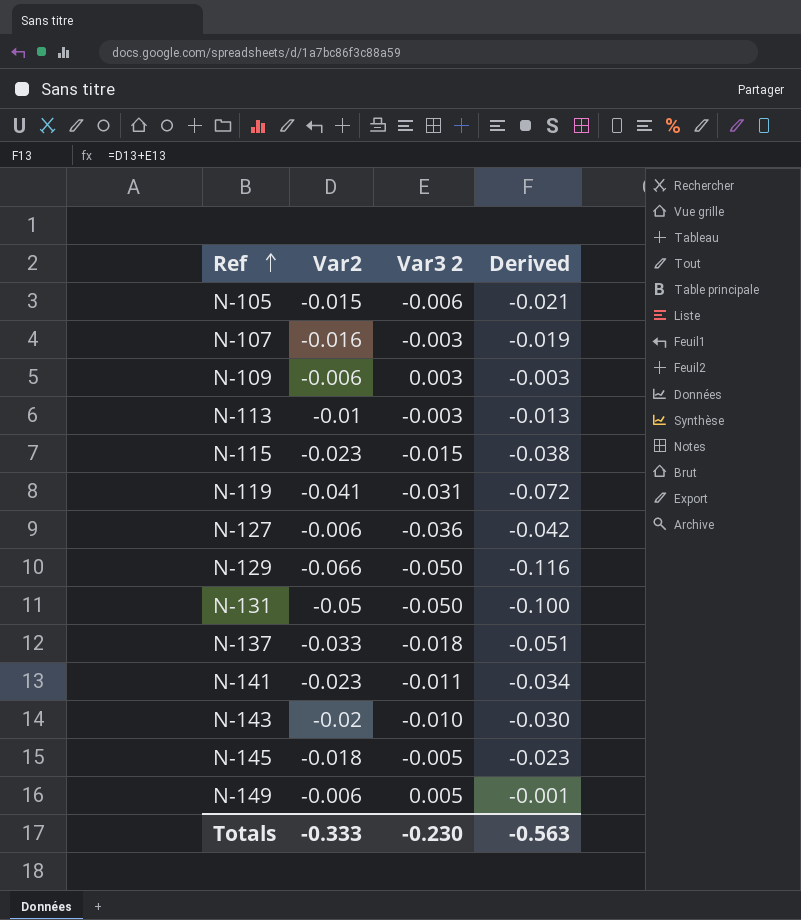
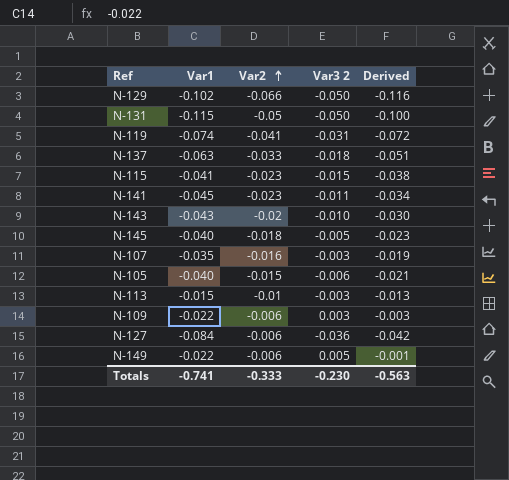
row order: Ref ascending -> Var2 ascending
column Var1 | position: none -> 2

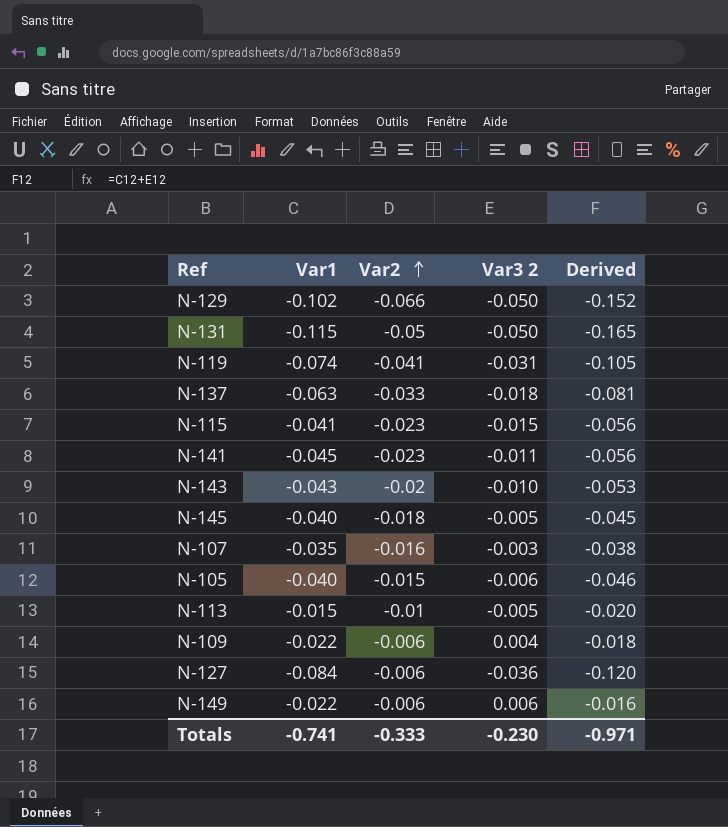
column Derived | formula: [Var2] + [Var3 2] -> [Var1] + [Var3 2]
N-113 | Var3 2: -0.003 -> -0.005
N-109 | Var3 2: 0.003 -> 0.004
N-149 | Var3 2: 0.005 -> 0.006
Totals | Derived: -0.563 -> -0.971

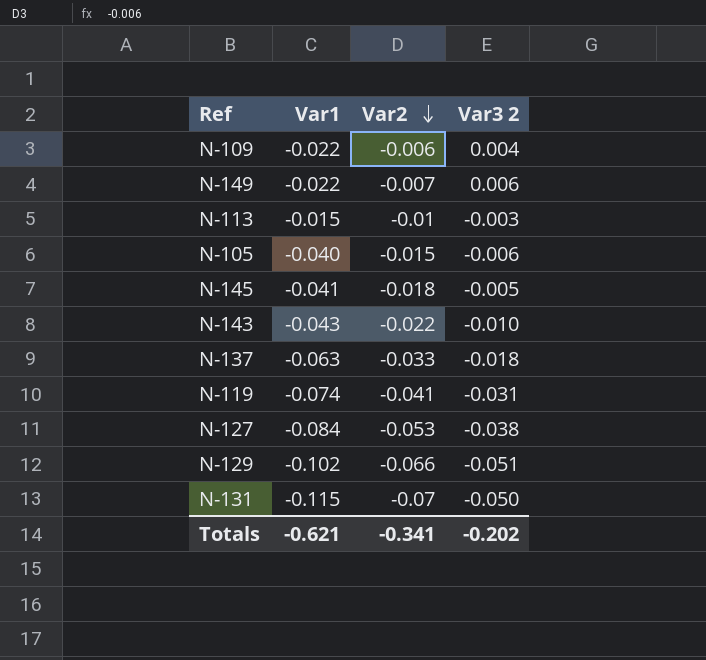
row order: Var2 ascending -> Var2 descending
column Derived | formula: [Var1] + [Var3 2] -> none
row N-115: -0.041 | -0.023 | -0.015 | -0.056 -> none
row N-141: -0.045 | -0.023 | -0.011 | -0.056 -> none
row N-107: -0.035 | -0.016 | -0.003 | -0.038 -> none
N-149 | Var2: -0.006 -> -0.007
N-113 | Var3 2: -0.005 -> -0.003
N-145 | Var1: -0.040 -> -0.041
N-143 | Var2: -0.02 -> -0.022
N-127 | Var2: -0.006 -> -0.053
N-127 | Var3 2: -0.036 -> -0.038
N-129 | Var3 2: -0.050 -> -0.051
N-131 | Var2: -0.05 -> -0.07
Totals | Var1: -0.741 -> -0.621
Totals | Var2: -0.333 -> -0.341
Totals | Var3 2: -0.230 -> -0.202

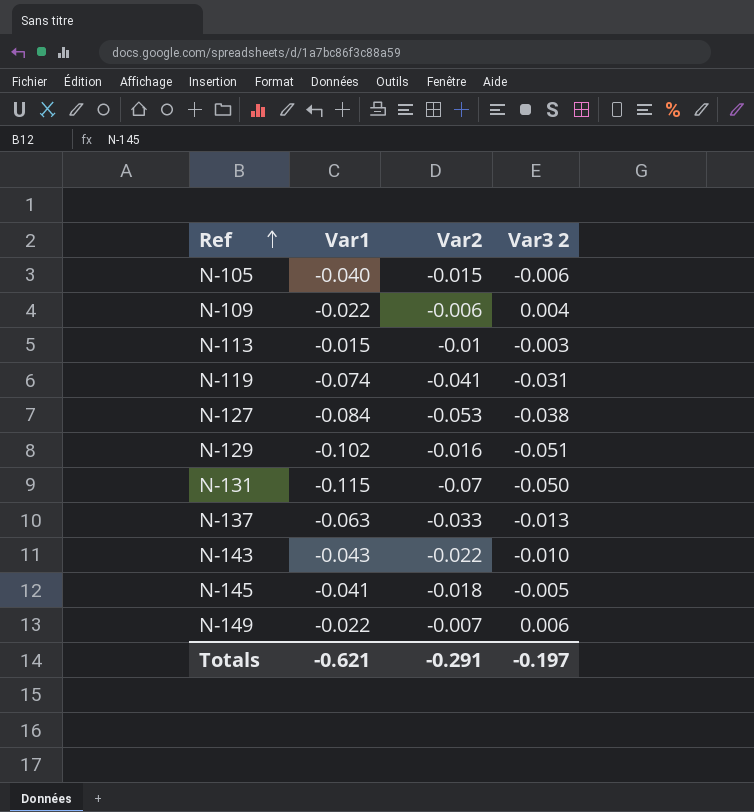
row order: Var2 descending -> Ref ascending
N-129 | Var2: -0.066 -> -0.016
N-137 | Var3 2: -0.018 -> -0.013
Totals | Var2: -0.341 -> -0.291
Totals | Var3 2: -0.202 -> -0.197

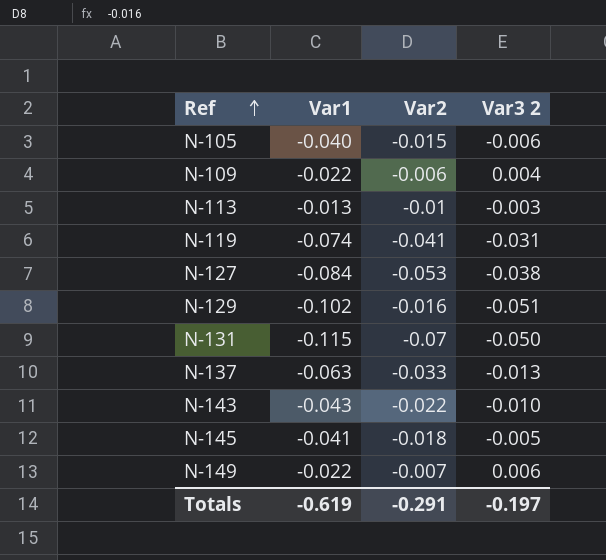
N-113 | Var1: -0.015 -> -0.013
Totals | Var1: -0.621 -> -0.619

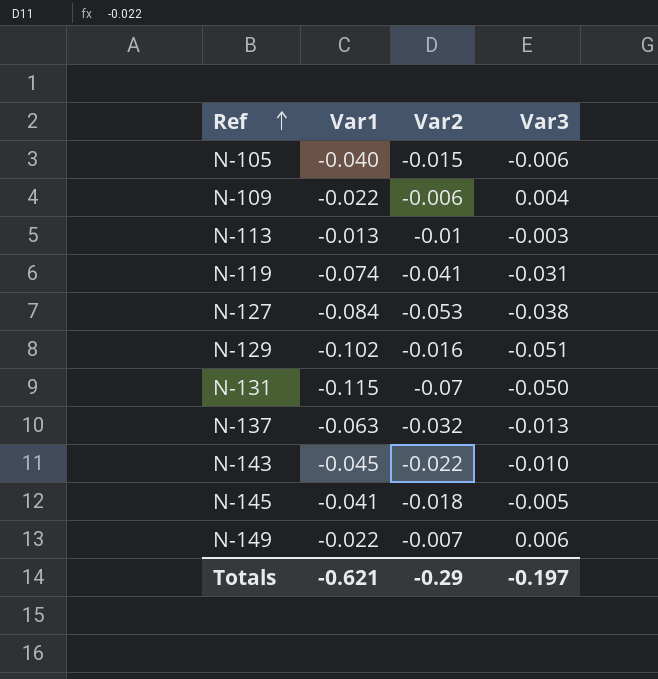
column name: Var3 2 -> Var3
N-137 | Var2: -0.033 -> -0.032
N-143 | Var1: -0.043 -> -0.045
Totals | Var1: -0.619 -> -0.621
Totals | Var2: -0.291 -> -0.29

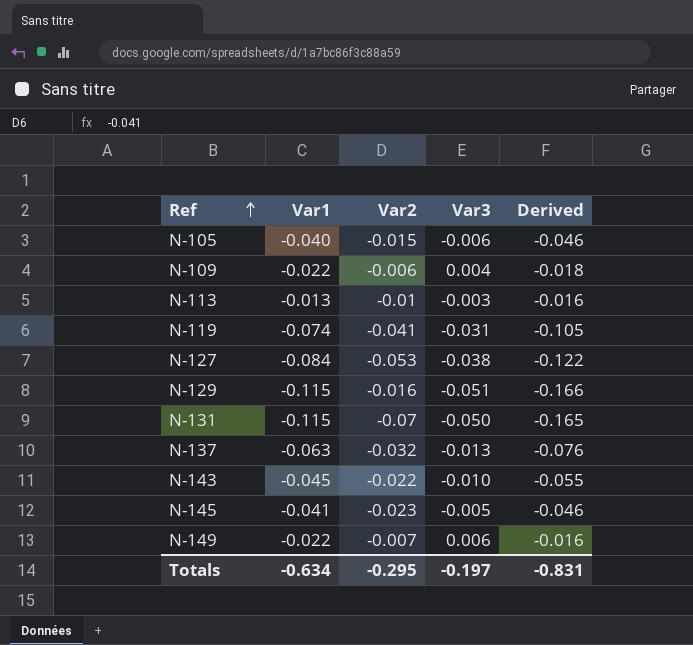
column Derived | formula: none -> [Var1] + [Var3]
N-129 | Var1: -0.102 -> -0.115
N-145 | Var2: -0.018 -> -0.023
Totals | Var1: -0.621 -> -0.634
Totals | Var2: -0.29 -> -0.295

